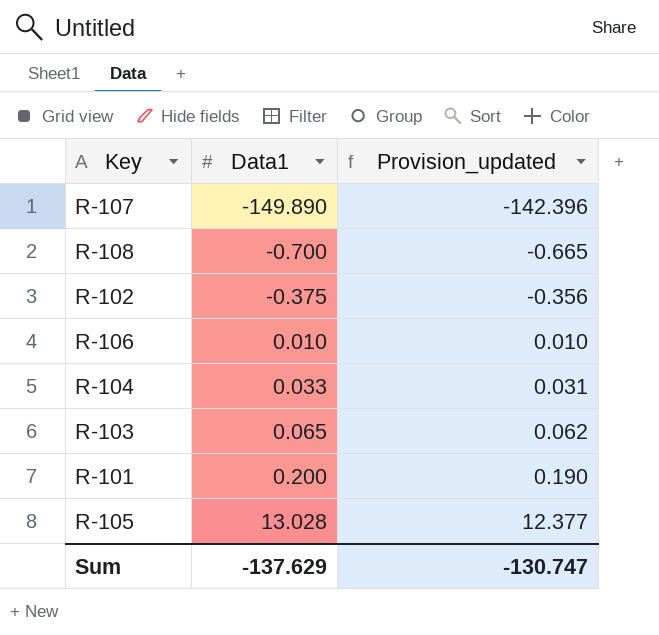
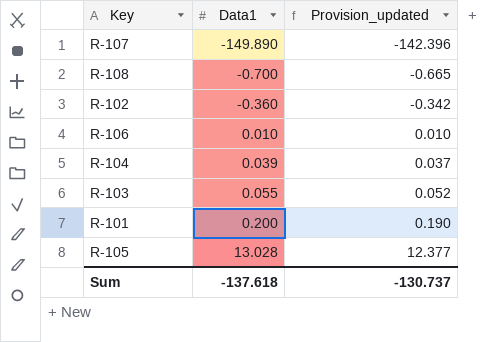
R-102 | Data1: -0.375 -> -0.360
R-102 | Provision_updated: -0.356 -> -0.342
R-104 | Data1: 0.033 -> 0.039
R-104 | Provision_updated: 0.031 -> 0.037
R-103 | Data1: 0.065 -> 0.055
R-103 | Provision_updated: 0.062 -> 0.052
Sum | Data1: -137.629 -> -137.618
Sum | Provision_updated: -130.747 -> -130.737

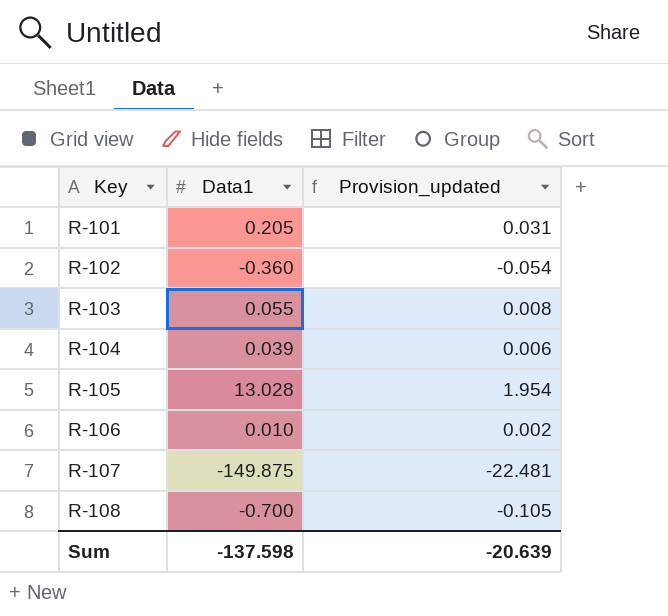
row order: Data1 ascending -> Key ascending
column Provision_updated | formula: [Data1] * 0.95 -> [Data1] * 0.15
R-101 | Data1: 0.200 -> 0.205
R-107 | Data1: -149.890 -> -149.875
Sum | Data1: -137.618 -> -137.598
Sum | Provision_updated: -130.737 -> -20.639

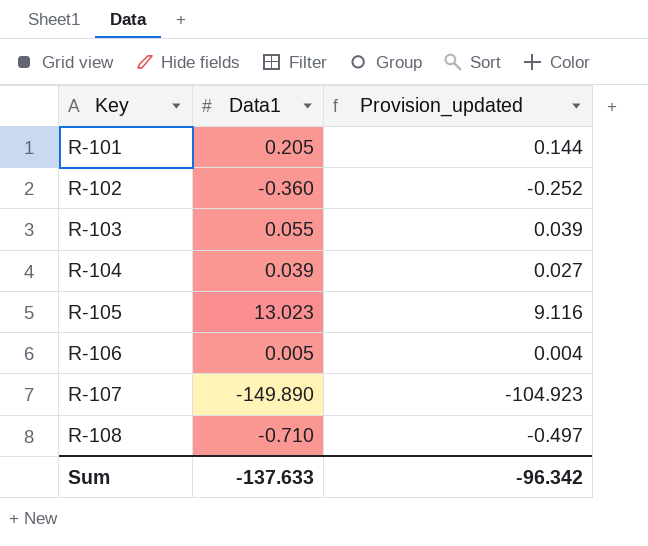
column Provision_updated | formula: [Data1] * 0.15 -> [Data1] * 0.7
R-105 | Data1: 13.028 -> 13.023
R-106 | Data1: 0.010 -> 0.005
R-107 | Data1: -149.875 -> -149.890
R-108 | Data1: -0.700 -> -0.710
Sum | Data1: -137.598 -> -137.633
Sum | Provision_updated: -20.639 -> -96.342

